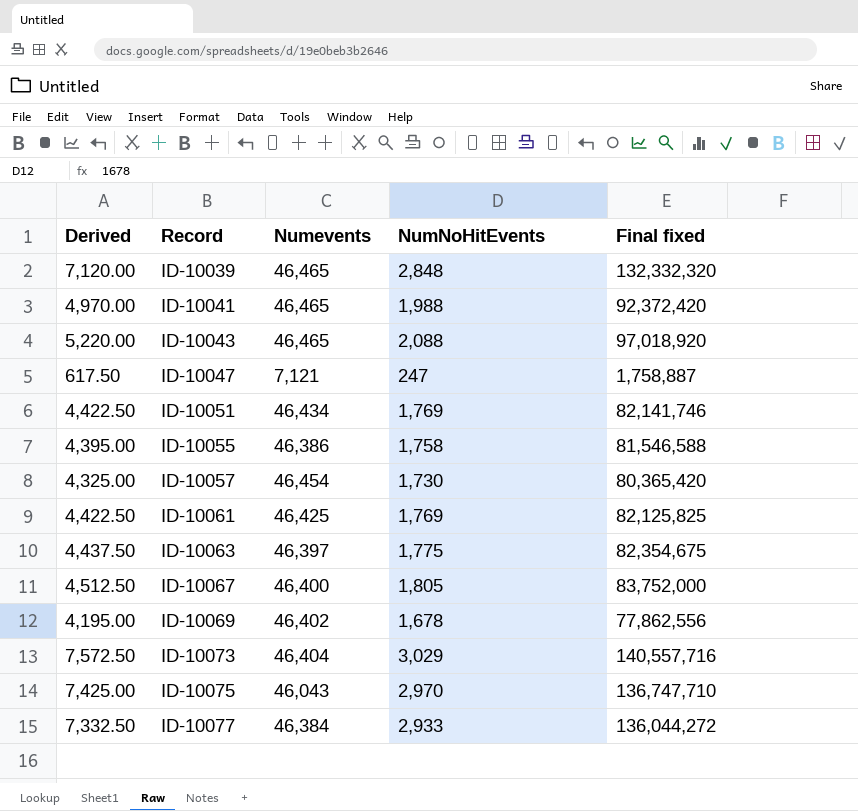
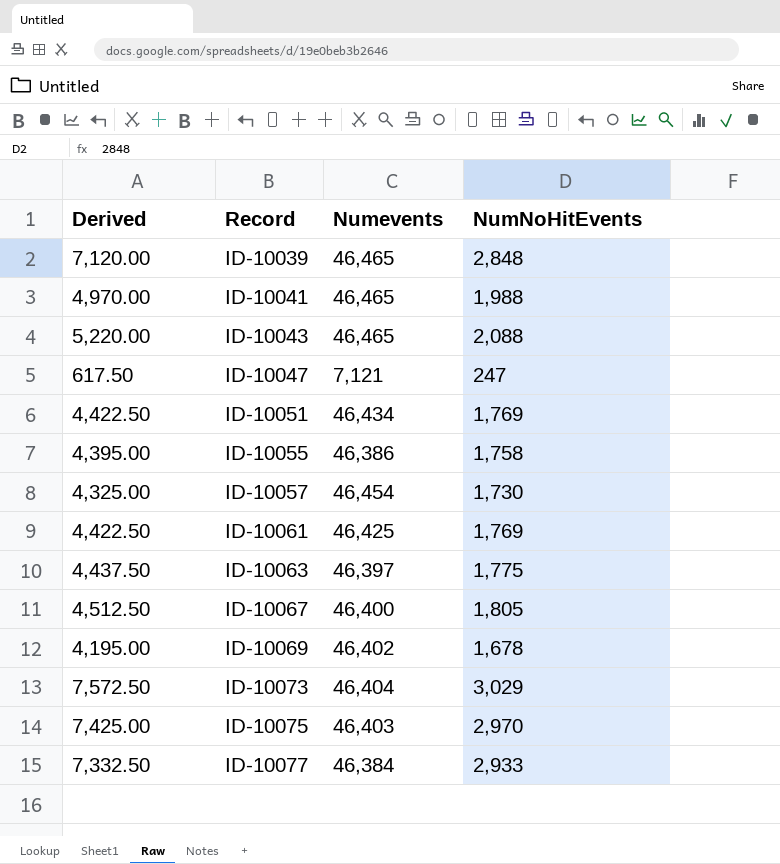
column Final fixed | formula: [Numevents] * [NumNoHitEvents] -> none
ID-10075 | Numevents: 46,043 -> 46,403

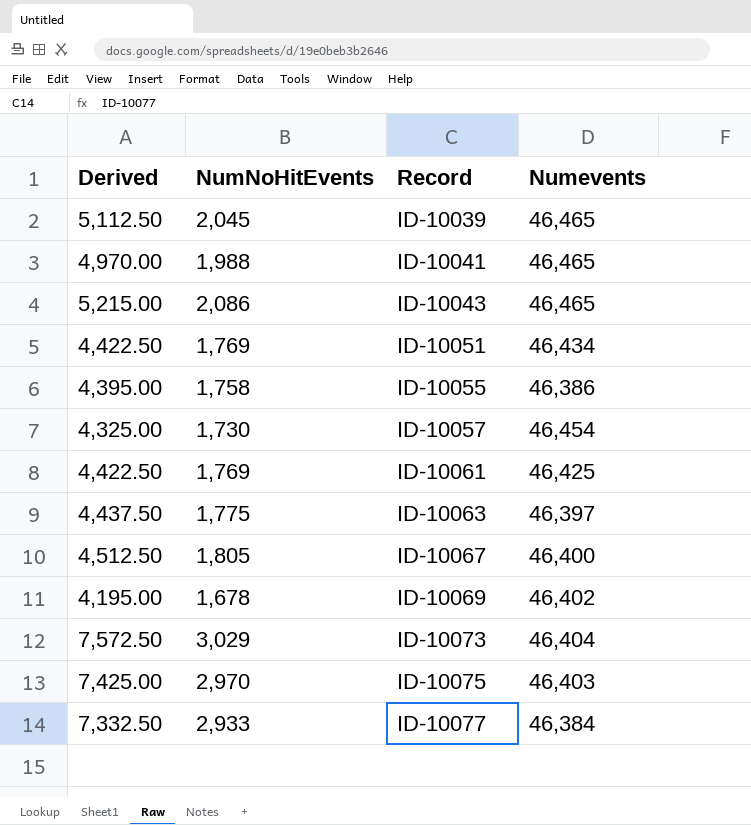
column NumNoHitEvents | position: 4 -> 2
row ID-10047: 617.50 | 7,121 | 247 -> none
ID-10039 | Derived: 7,120.00 -> 5,112.50
ID-10039 | NumNoHitEvents: 2,848 -> 2,045
ID-10043 | Derived: 5,220.00 -> 5,215.00
ID-10043 | NumNoHitEvents: 2,088 -> 2,086

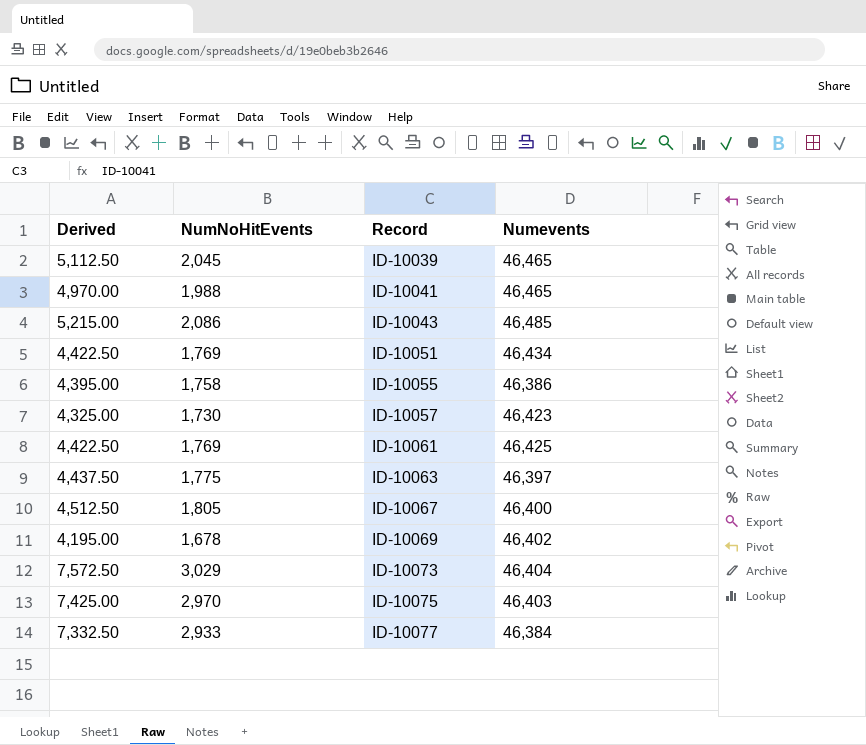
ID-10043 | Numevents: 46,465 -> 46,485
ID-10057 | Numevents: 46,454 -> 46,423

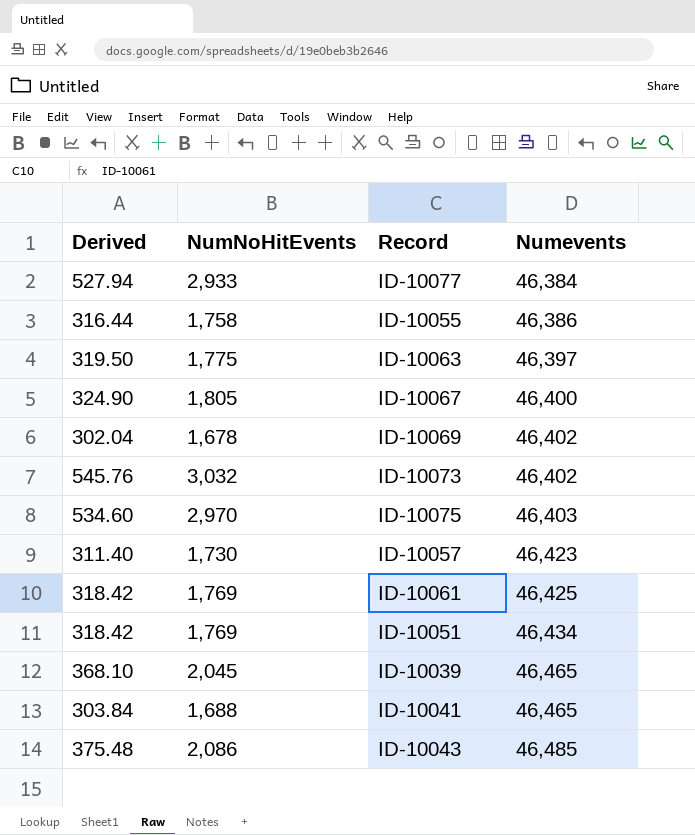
row order: Record ascending -> Numevents ascending
column Derived | formula: [NumNoHitEvents] * 2.5 -> [NumNoHitEvents] * 0.18
ID-10073 | NumNoHitEvents: 3,029 -> 3,032
ID-10073 | Numevents: 46,404 -> 46,402
ID-10041 | NumNoHitEvents: 1,988 -> 1,688

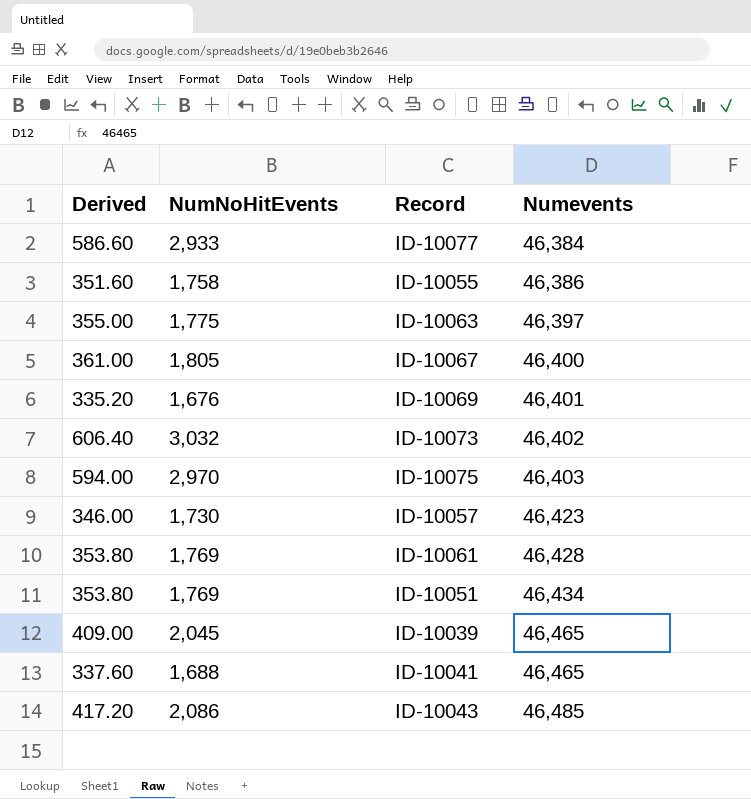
column Derived | formula: [NumNoHitEvents] * 0.18 -> [NumNoHitEvents] * 0.2
ID-10069 | NumNoHitEvents: 1,678 -> 1,676
ID-10069 | Numevents: 46,402 -> 46,401
ID-10061 | Numevents: 46,425 -> 46,428

